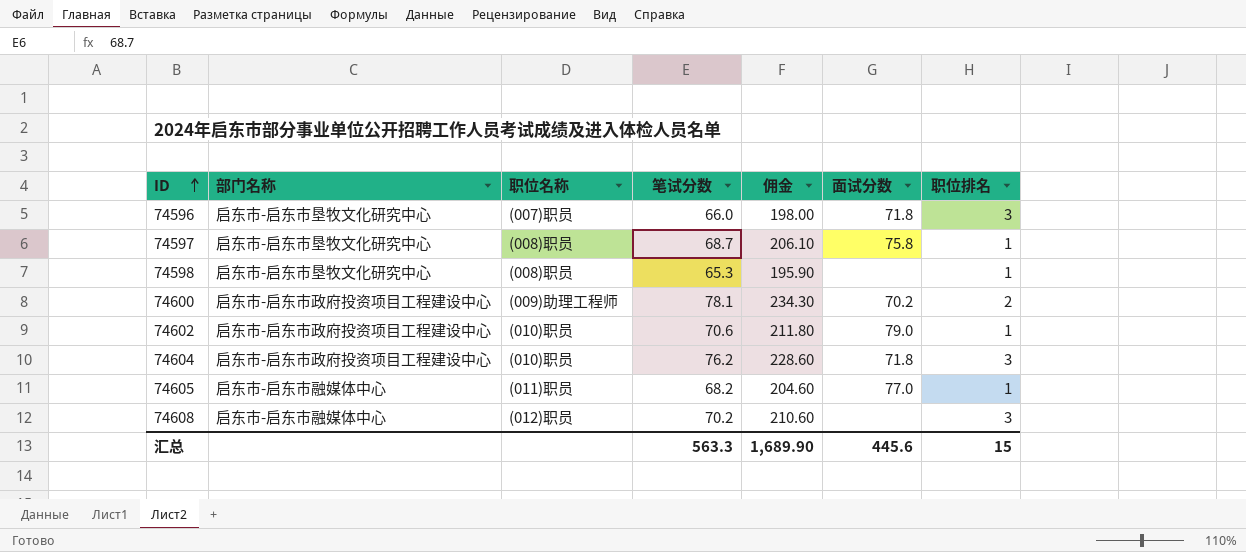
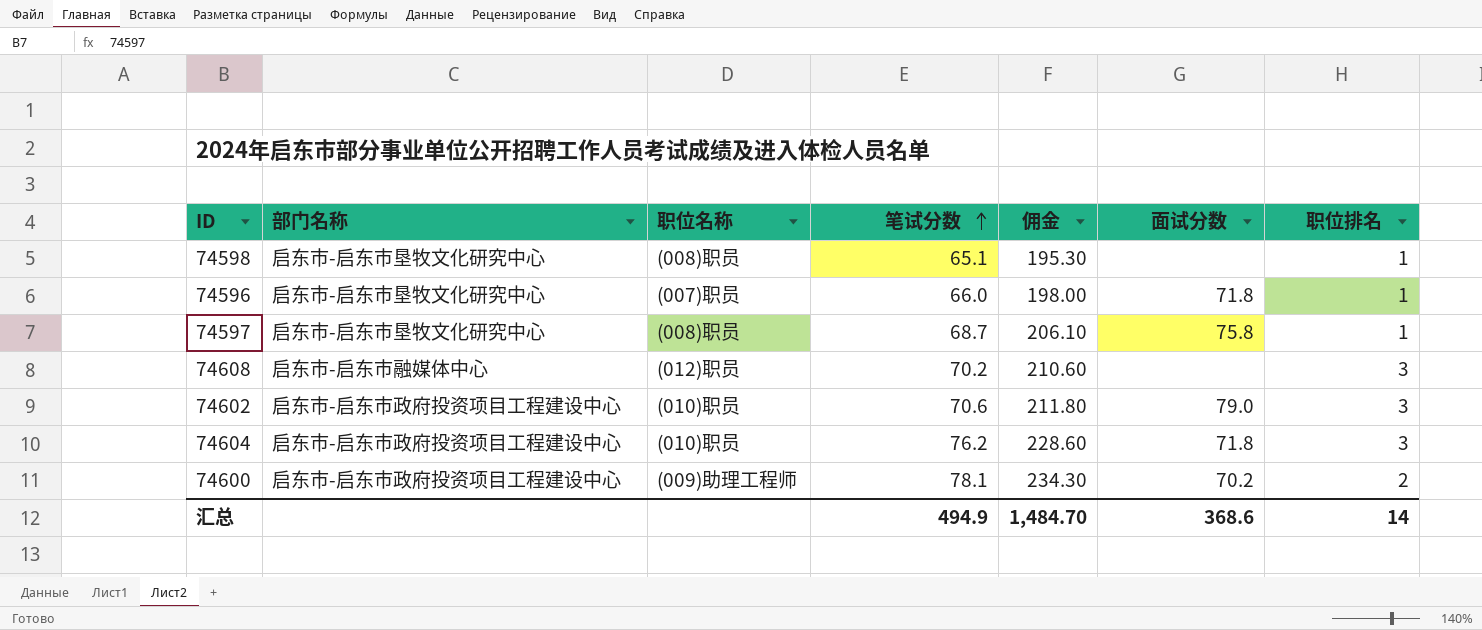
row order: ID ascending -> 笔试分数 ascending
row 74605: 启东市-启东市融媒体中心 | (011)职员 | 68.2 | 204.60 | 77.0 | 1 -> none
74598 | 笔试分数: 65.3 -> 65.1
74598 | 佣金: 195.90 -> 195.30
74596 | 职位排名: 3 -> 1
74602 | 职位排名: 1 -> 3
汇总 | 笔试分数: 563.3 -> 494.9
汇总 | 佣金: 1,689.90 -> 1,484.70
汇总 | 面试分数: 445.6 -> 368.6
汇总 | 职位排名: 15 -> 14

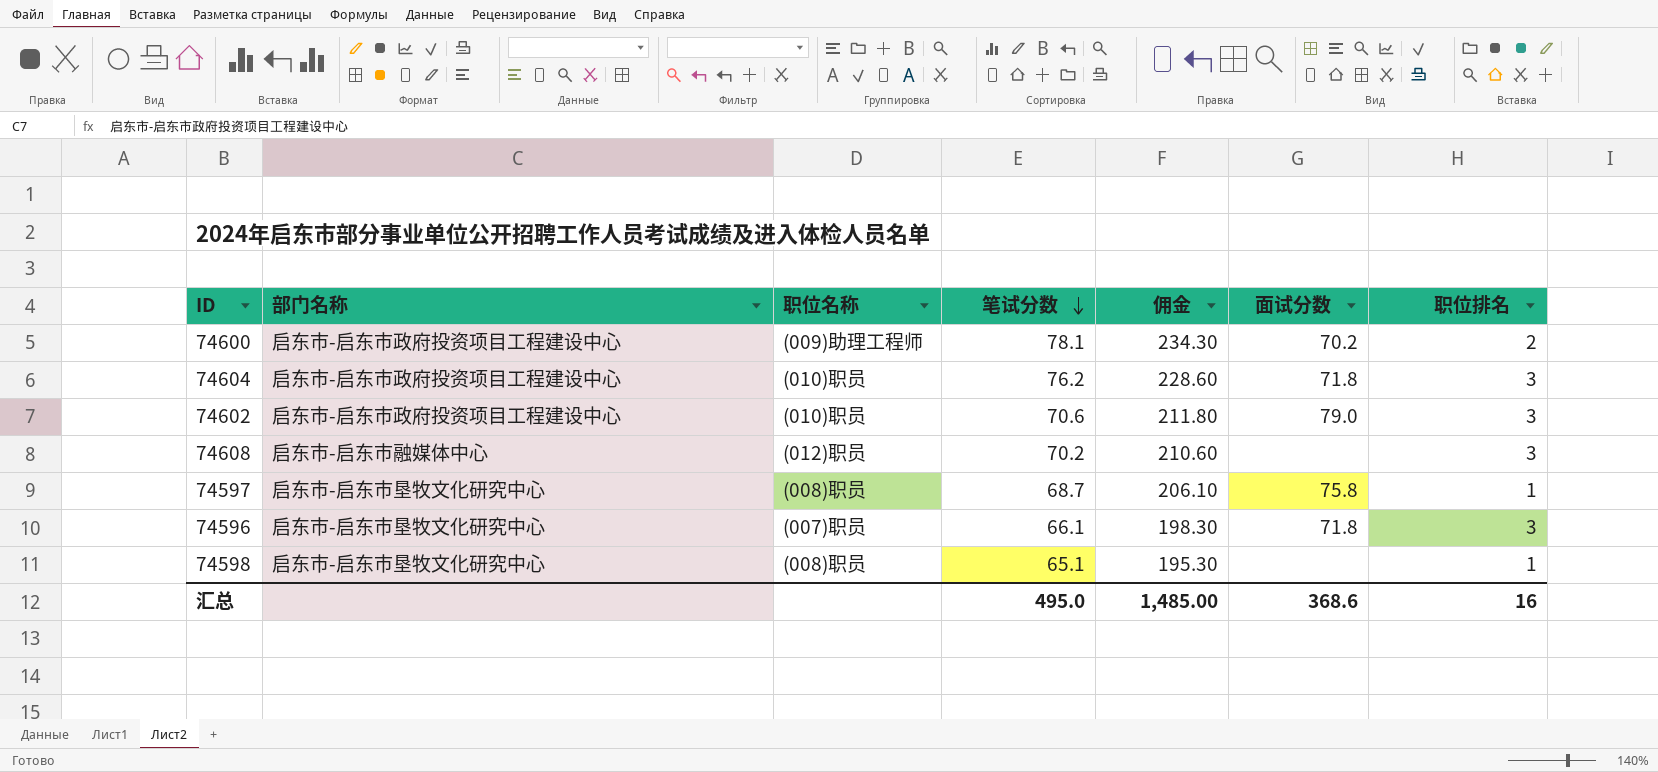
row order: 笔试分数 ascending -> 笔试分数 descending
74596 | 笔试分数: 66.0 -> 66.1
74596 | 佣金: 198.00 -> 198.30
74596 | 职位排名: 1 -> 3
汇总 | 笔试分数: 494.9 -> 495.0
汇总 | 佣金: 1,484.70 -> 1,485.00
汇总 | 职位排名: 14 -> 16

